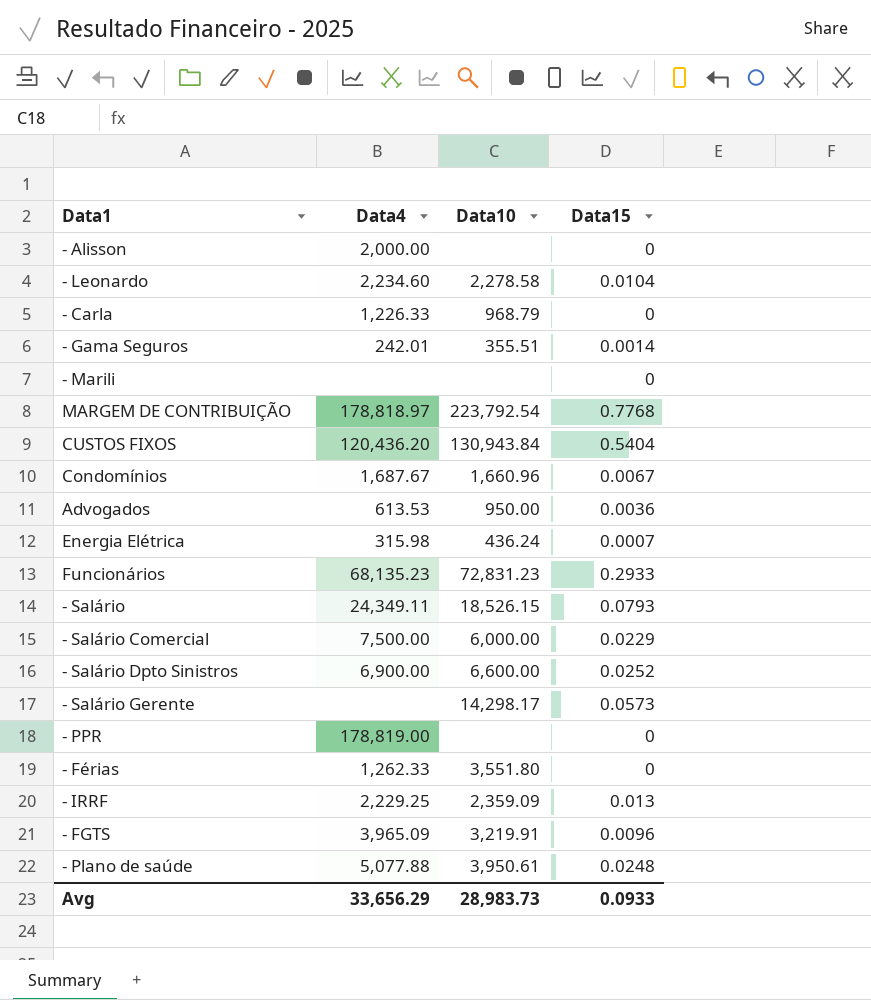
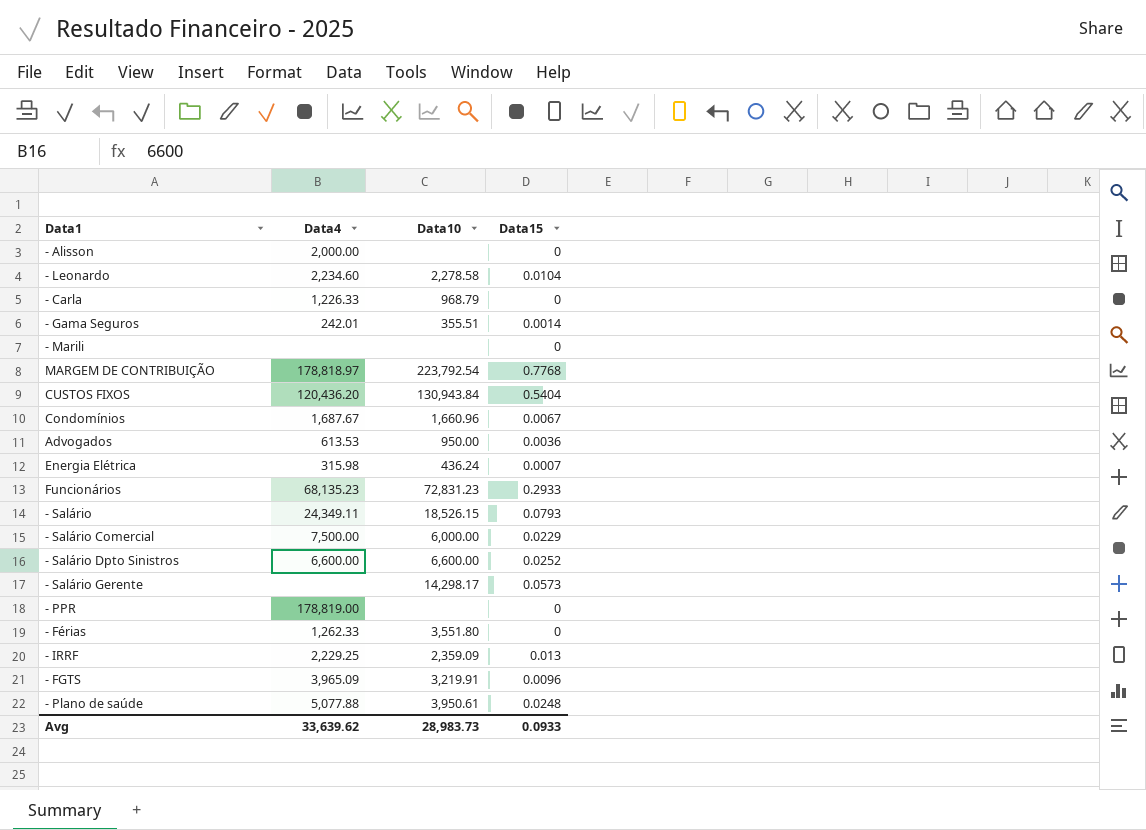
- Salário Dpto Sinistros | Data4: 6,900.00 -> 6,600.00
Avg | Data4: 33,656.29 -> 33,639.62

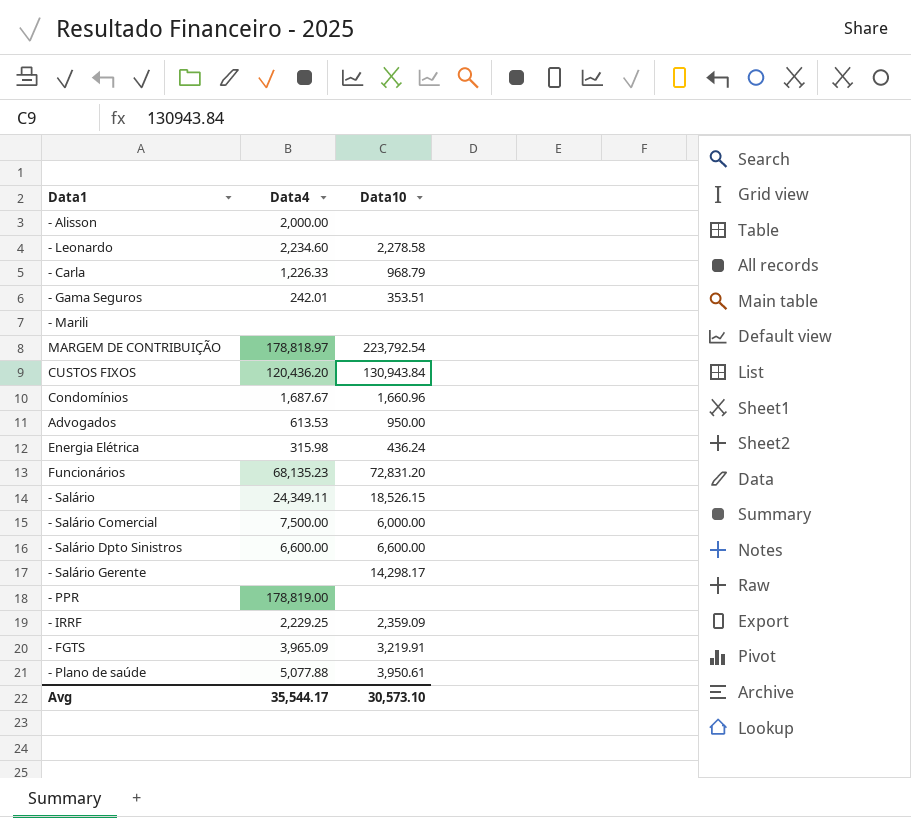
column Data15 | position: 4 -> none
row - Férias: 1,262.33 | 3,551.80 | 0 -> none
- Gama Seguros | Data10: 355.51 -> 353.51
Funcionários | Data10: 72,831.23 -> 72,831.20
Avg | Data4: 33,639.62 -> 35,544.17
Avg | Data10: 28,983.73 -> 30,573.10

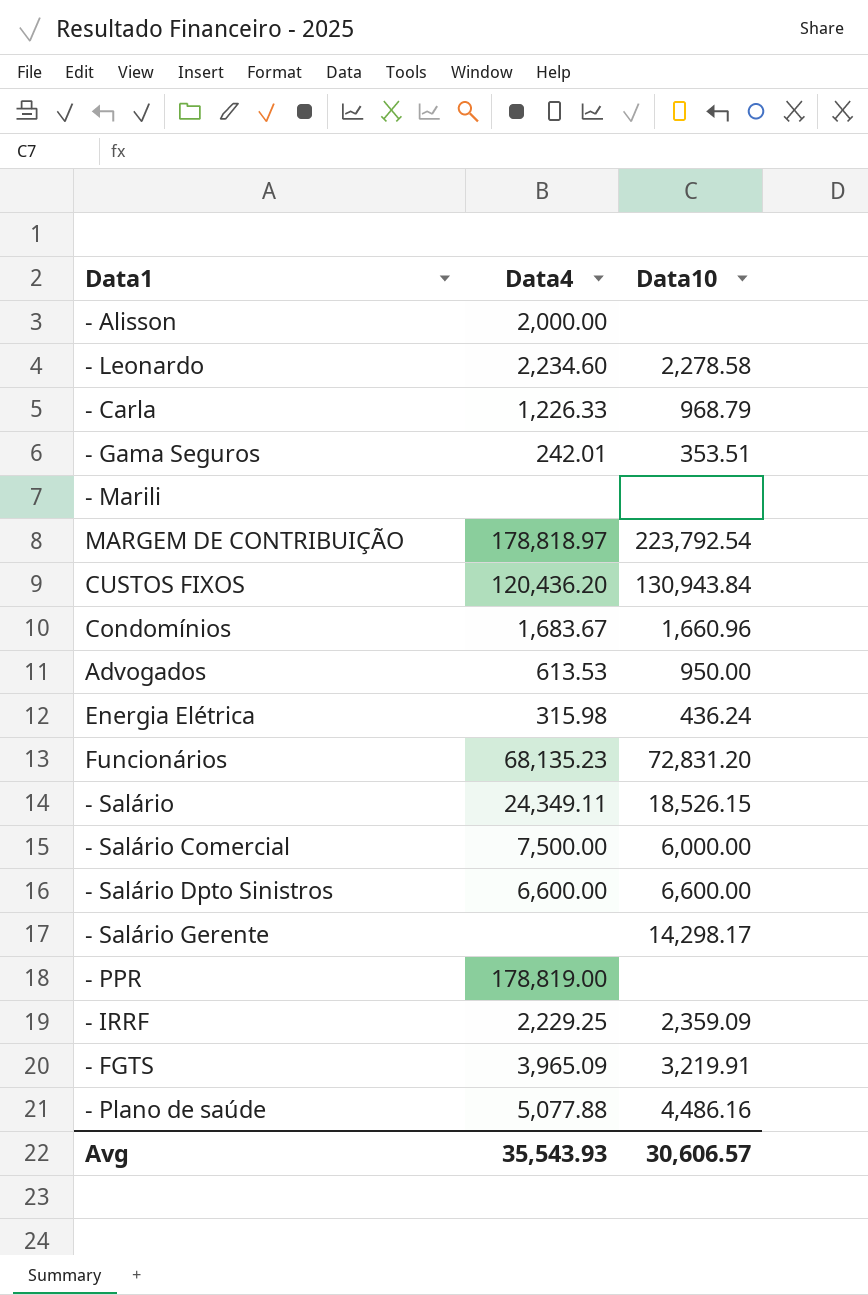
Condomínios | Data4: 1,687.67 -> 1,683.67
- Plano de saúde | Data10: 3,950.61 -> 4,486.16
Avg | Data4: 35,544.17 -> 35,543.93
Avg | Data10: 30,573.10 -> 30,606.57

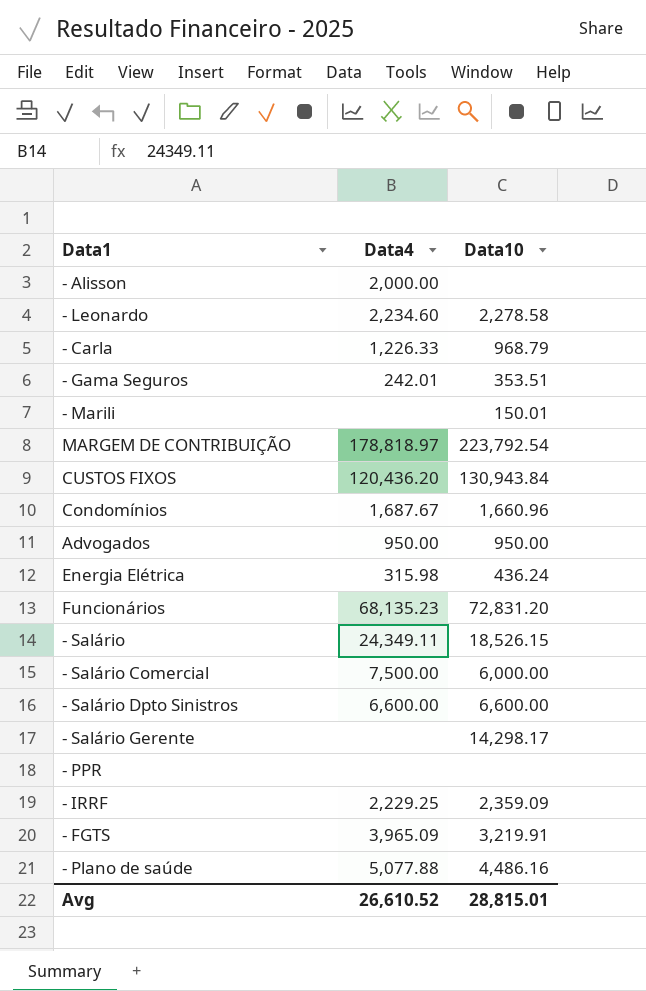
- Marili | Data10: none -> 150.01
Condomínios | Data4: 1,683.67 -> 1,687.67
Advogados | Data4: 613.53 -> 950.00
- PPR | Data4: 178,819.00 -> none
Avg | Data4: 35,543.93 -> 26,610.52
Avg | Data10: 30,606.57 -> 28,815.01

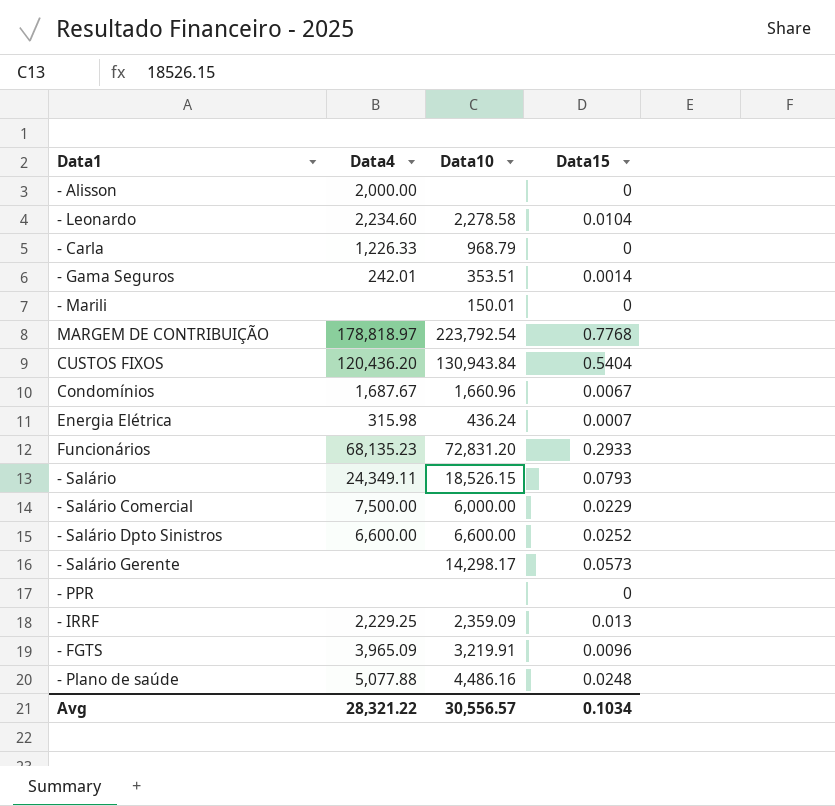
column Data15 | position: none -> 4
row Advogados: 950.00 | 950.00 -> none
Avg | Data4: 26,610.52 -> 28,321.22
Avg | Data10: 28,815.01 -> 30,556.57

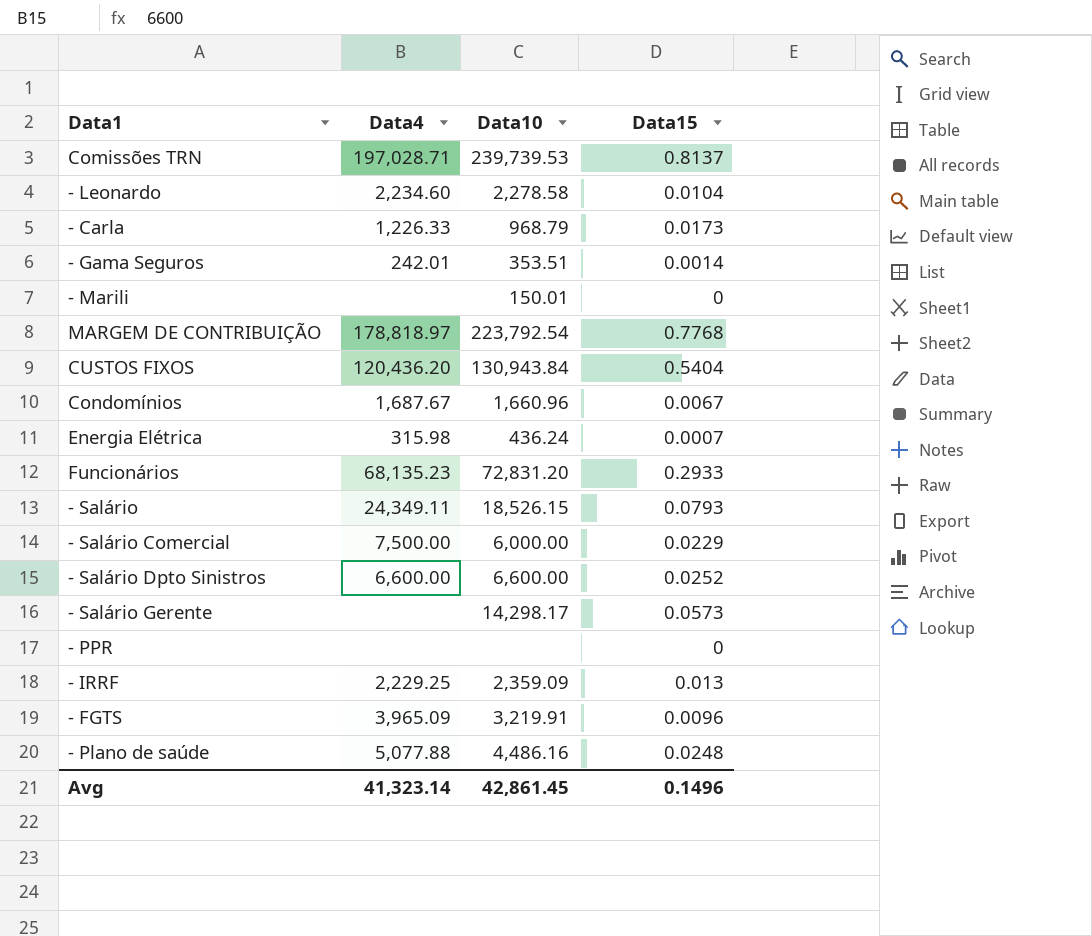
row - Alisson: 2,000.00 | none | 0 -> none
row Comissões TRN: none -> 197,028.71 | 239,739.53 | 0.8137
- Carla | Data15: 0 -> 0.0173
Avg | Data4: 28,321.22 -> 41,323.14
Avg | Data10: 30,556.57 -> 42,861.45
Avg | Data15: 0.1034 -> 0.1496

